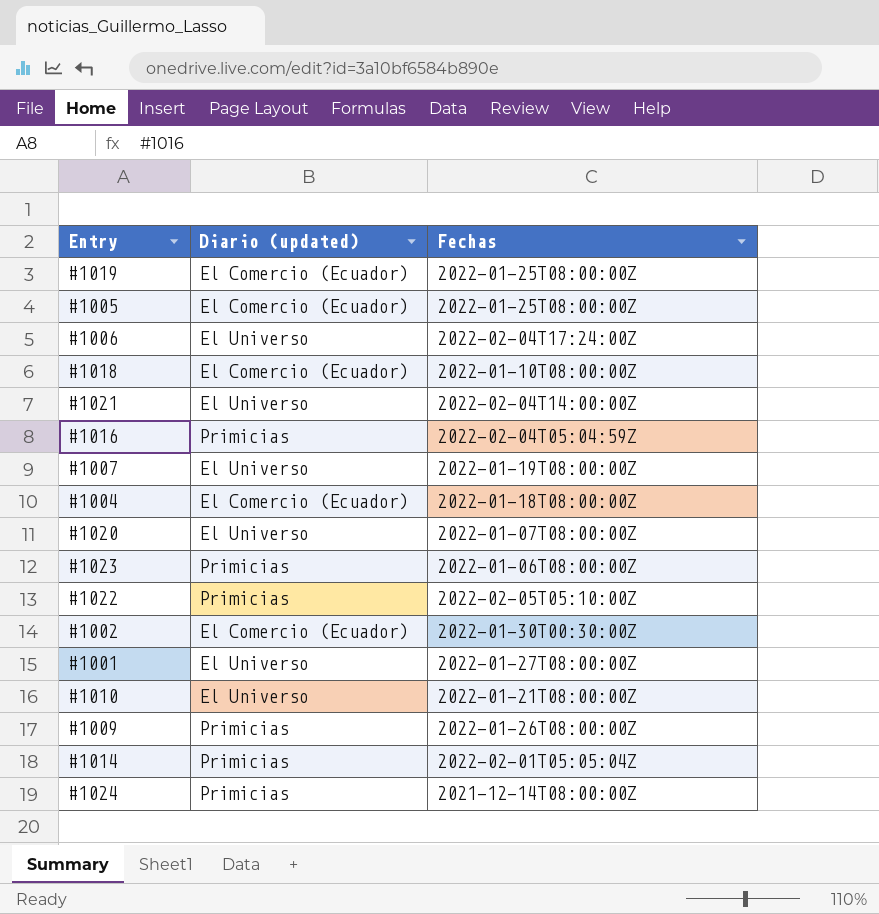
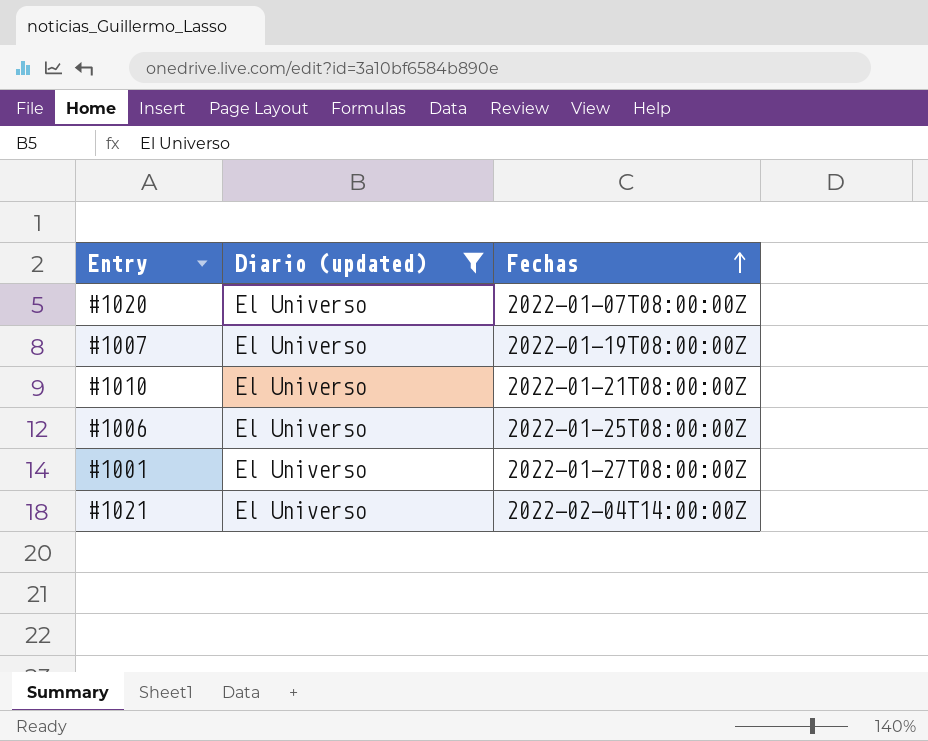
filter: none -> Diario (updated) = El Universo
row order: none -> Fechas ascending
#1006 | Fechas: 2022-02-04T17:24:00Z -> 2022-01-25T08:00:00Z

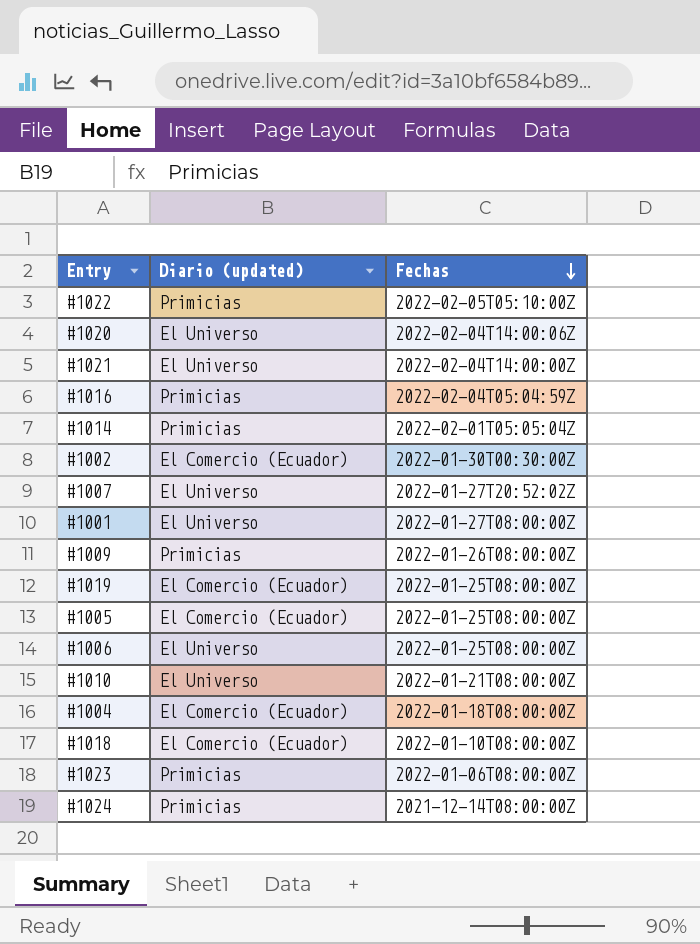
filter: Diario (updated) = El Universo -> none
row order: Fechas ascending -> Fechas descending
#1020 | Fechas: 2022-01-07T08:00:00Z -> 2022-02-04T14:00:06Z
#1007 | Fechas: 2022-01-19T08:00:00Z -> 2022-01-27T20:52:02Z

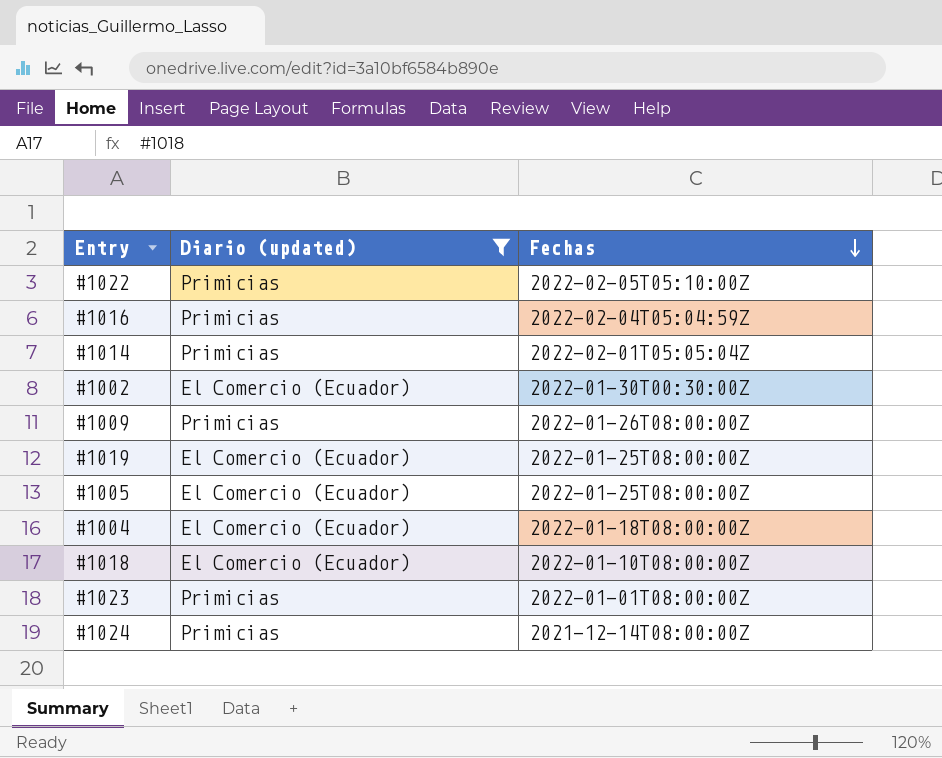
filter: none -> Diario (updated) != El Universo
#1023 | Fechas: 2022-01-06T08:00:00Z -> 2022-01-01T08:00:00Z

